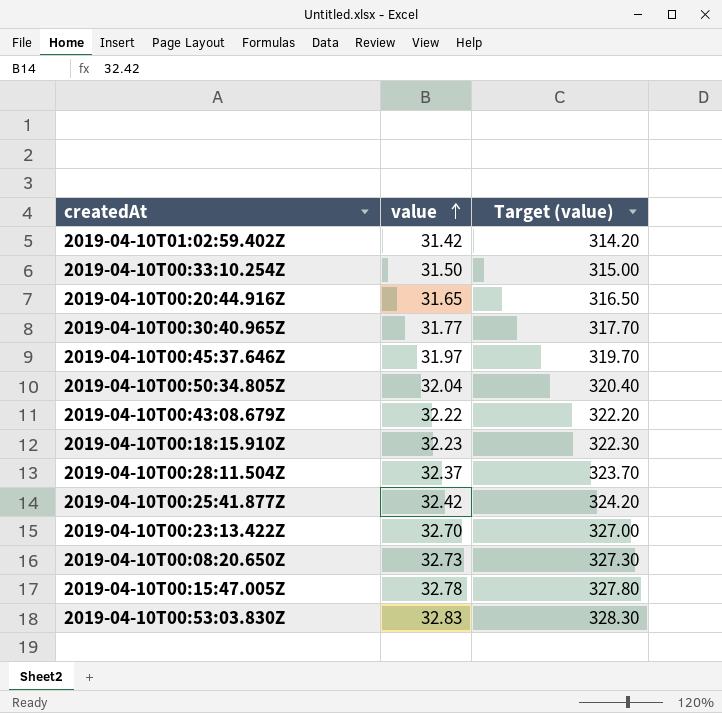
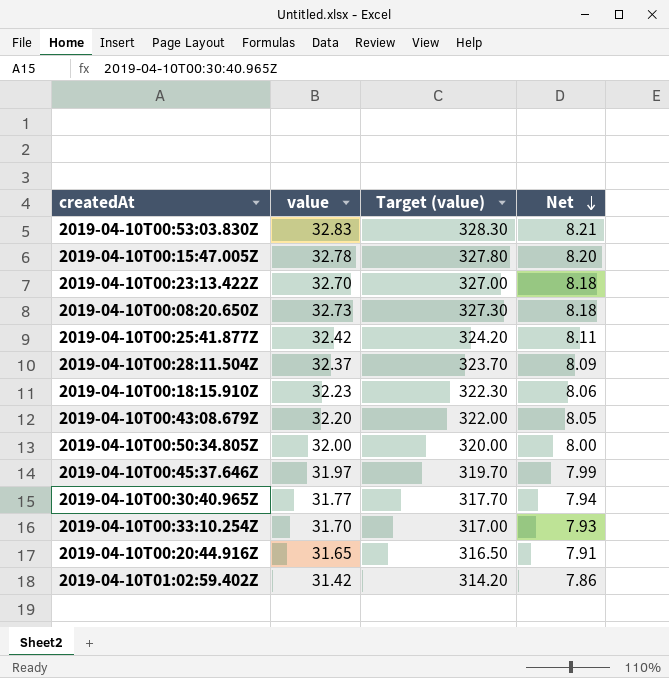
row order: value ascending -> Net descending
column Net | formula: none -> [value] * 0.25
2019-04-10T00:43:08.679Z | value: 32.22 -> 32.20
2019-04-10T00:43:08.679Z | Target (value): 322.20 -> 322.00
2019-04-10T00:50:34.805Z | value: 32.04 -> 32.00
2019-04-10T00:50:34.805Z | Target (value): 320.40 -> 320.00
2019-04-10T00:33:10.254Z | value: 31.50 -> 31.70
2019-04-10T00:33:10.254Z | Target (value): 315.00 -> 317.00

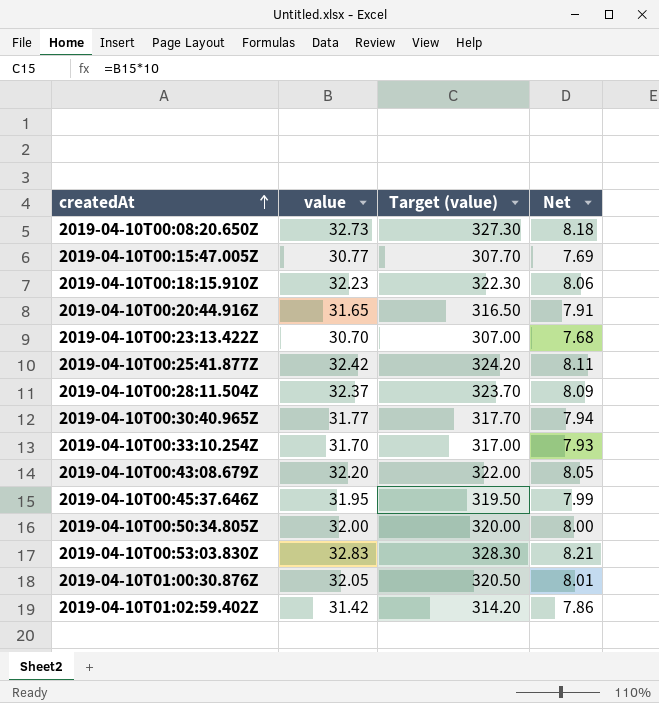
row order: Net descending -> createdAt ascending
2019-04-10T00:15:47.005Z | value: 32.78 -> 30.77
2019-04-10T00:15:47.005Z | Target (value): 327.80 -> 307.70
2019-04-10T00:15:47.005Z | Net: 8.20 -> 7.69
2019-04-10T00:23:13.422Z | value: 32.70 -> 30.70
2019-04-10T00:23:13.422Z | Target (value): 327.00 -> 307.00
2019-04-10T00:23:13.422Z | Net: 8.18 -> 7.68
2019-04-10T00:45:37.646Z | value: 31.97 -> 31.95
2019-04-10T00:45:37.646Z | Target (value): 319.70 -> 319.50
row 2019-04-10T01:00:30.876Z: none -> 32.05 | 320.50 | 8.01

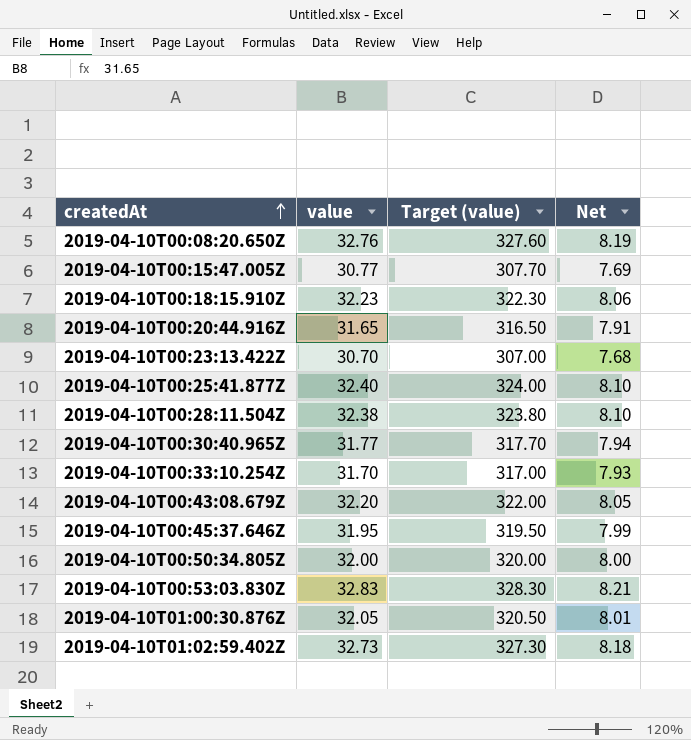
2019-04-10T00:08:20.650Z | value: 32.73 -> 32.76
2019-04-10T00:08:20.650Z | Target (value): 327.30 -> 327.60
2019-04-10T00:08:20.650Z | Net: 8.18 -> 8.19
2019-04-10T00:25:41.877Z | value: 32.42 -> 32.40
2019-04-10T00:25:41.877Z | Target (value): 324.20 -> 324.00
2019-04-10T00:25:41.877Z | Net: 8.11 -> 8.10
2019-04-10T00:28:11.504Z | value: 32.37 -> 32.38
2019-04-10T00:28:11.504Z | Target (value): 323.70 -> 323.80
2019-04-10T00:28:11.504Z | Net: 8.09 -> 8.10
2019-04-10T01:02:59.402Z | value: 31.42 -> 32.73
2019-04-10T01:02:59.402Z | Target (value): 314.20 -> 327.30
2019-04-10T01:02:59.402Z | Net: 7.86 -> 8.18

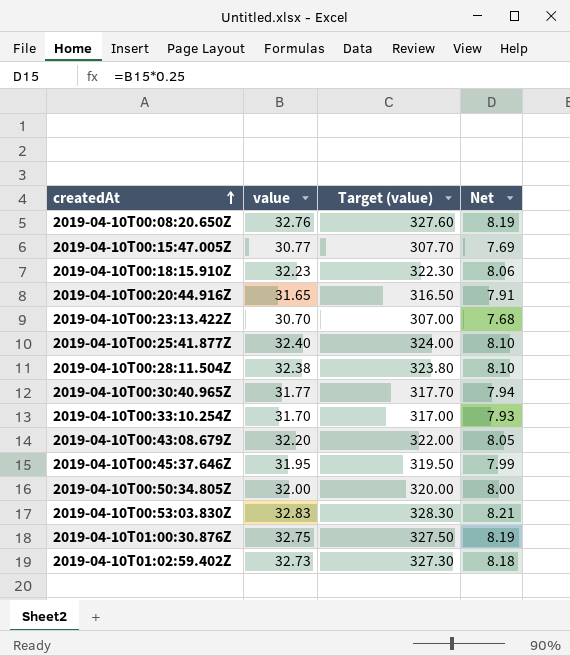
2019-04-10T01:00:30.876Z | value: 32.05 -> 32.75
2019-04-10T01:00:30.876Z | Target (value): 320.50 -> 327.50
2019-04-10T01:00:30.876Z | Net: 8.01 -> 8.19

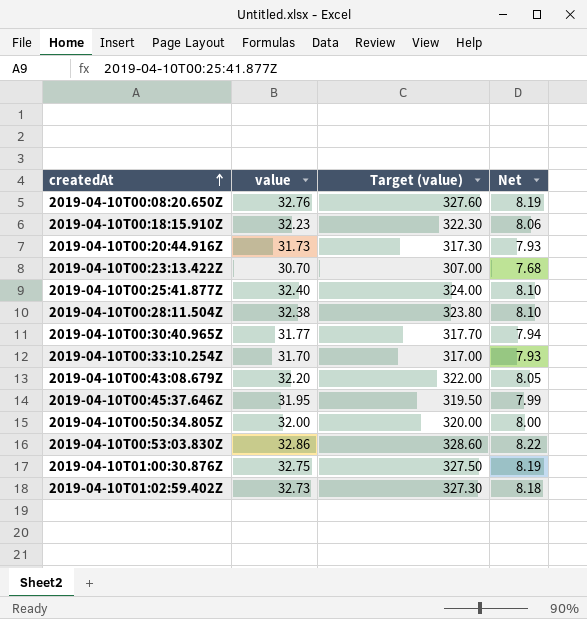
row 2019-04-10T00:15:47.005Z: 30.77 | 307.70 | 7.69 -> none
2019-04-10T00:20:44.916Z | value: 31.65 -> 31.73
2019-04-10T00:20:44.916Z | Target (value): 316.50 -> 317.30
2019-04-10T00:20:44.916Z | Net: 7.91 -> 7.93
2019-04-10T00:53:03.830Z | value: 32.83 -> 32.86
2019-04-10T00:53:03.830Z | Target (value): 328.30 -> 328.60
2019-04-10T00:53:03.830Z | Net: 8.21 -> 8.22

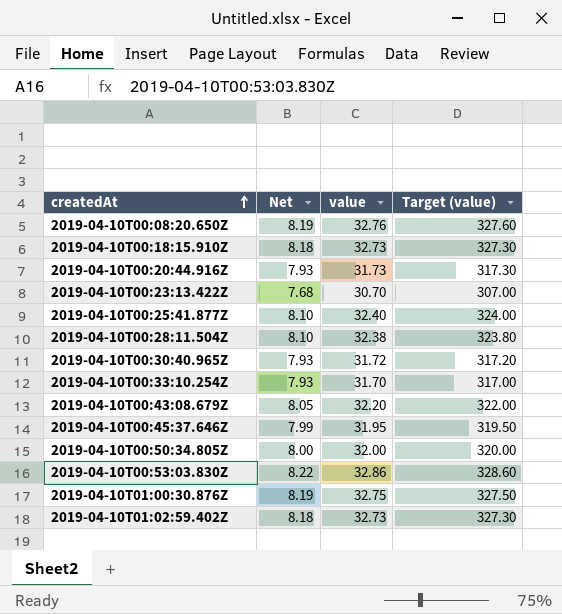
column Net | position: 4 -> 2
2019-04-10T00:18:15.910Z | Net: 8.06 -> 8.18
2019-04-10T00:18:15.910Z | value: 32.23 -> 32.73
2019-04-10T00:18:15.910Z | Target (value): 322.30 -> 327.30
2019-04-10T00:30:40.965Z | Net: 7.94 -> 7.93
2019-04-10T00:30:40.965Z | value: 31.77 -> 31.72
2019-04-10T00:30:40.965Z | Target (value): 317.70 -> 317.20

